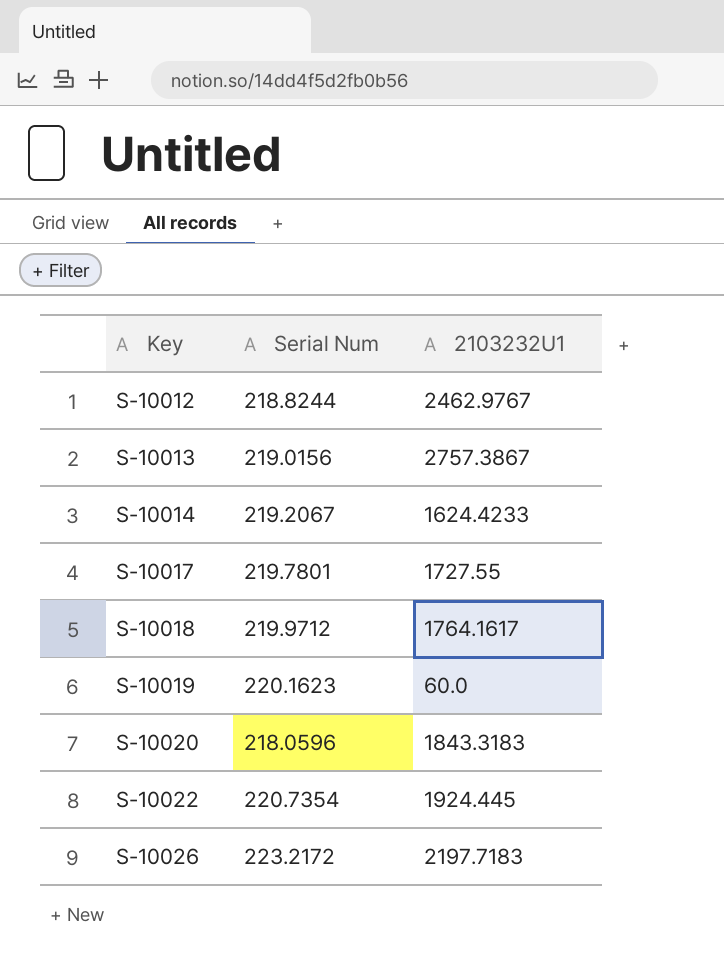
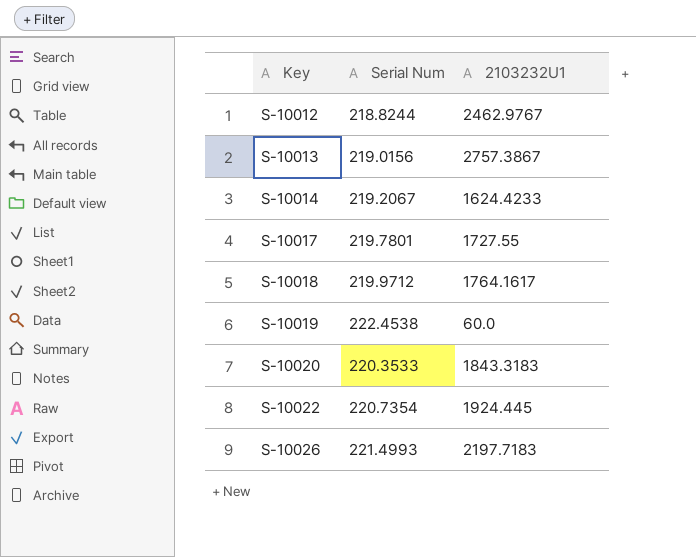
S-10019 | Serial Num: 220.1623 -> 222.4538
S-10020 | Serial Num: 218.0596 -> 220.3533
S-10026 | Serial Num: 223.2172 -> 221.4993

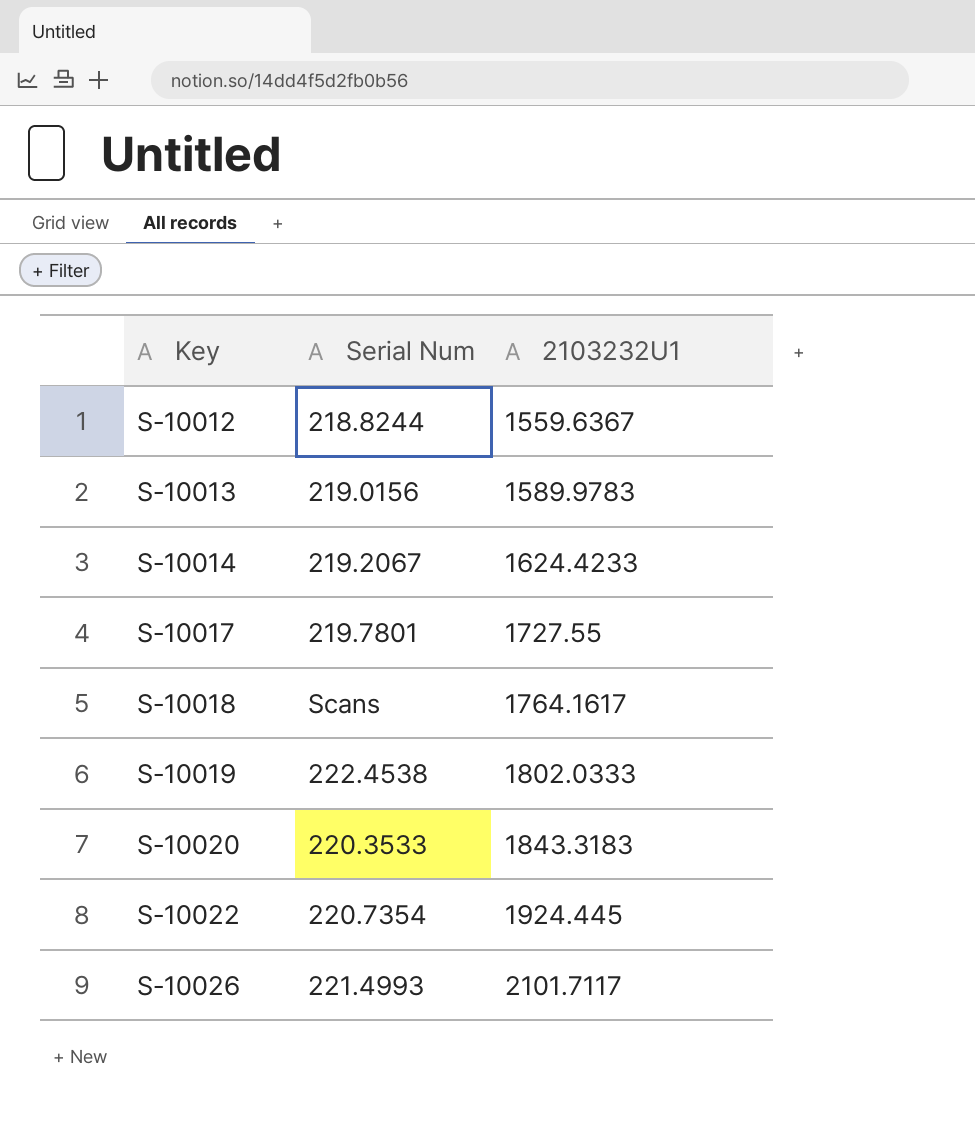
S-10012 | 2103232U1: 2462.9767 -> 1559.6367
S-10013 | 2103232U1: 2757.3867 -> 1589.9783
S-10018 | Serial Num: 219.9712 -> Scans
S-10019 | 2103232U1: 60.0 -> 1802.0333
S-10026 | 2103232U1: 2197.7183 -> 2101.7117

